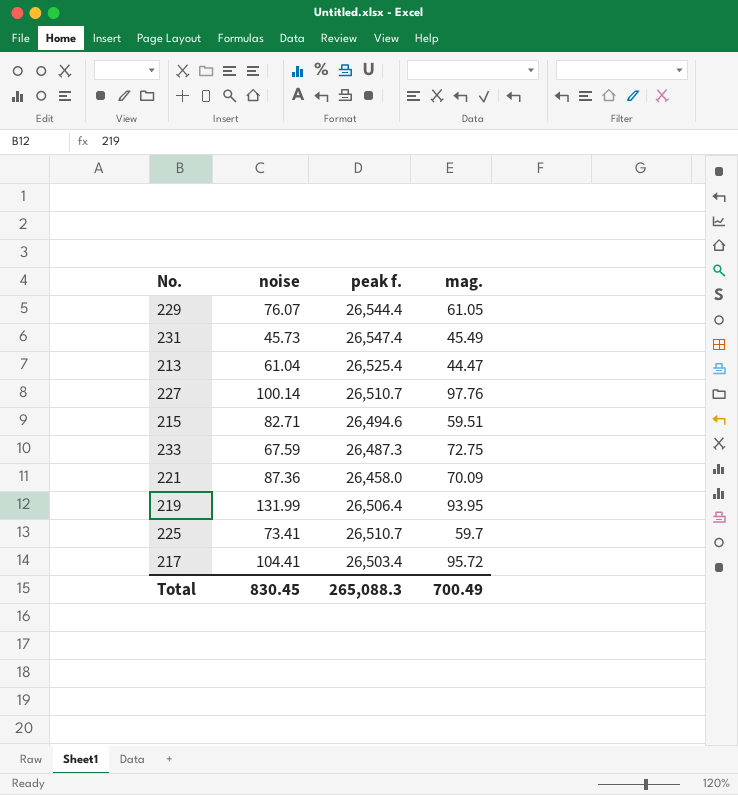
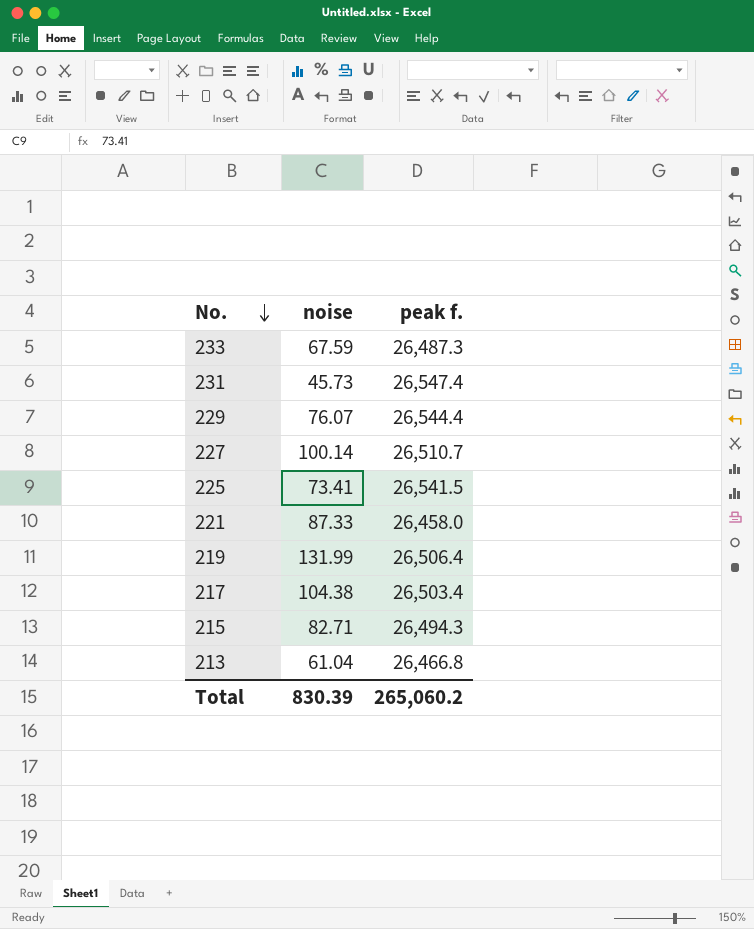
row order: none -> No. descending
column mag. | position: 4 -> none
225 | peak f.: 26,510.7 -> 26,541.5
221 | noise: 87.36 -> 87.33
217 | noise: 104.41 -> 104.38
215 | peak f.: 26,494.6 -> 26,494.3
213 | peak f.: 26,525.4 -> 26,466.8
Total | noise: 830.45 -> 830.39
Total | peak f.: 265,088.3 -> 265,060.2

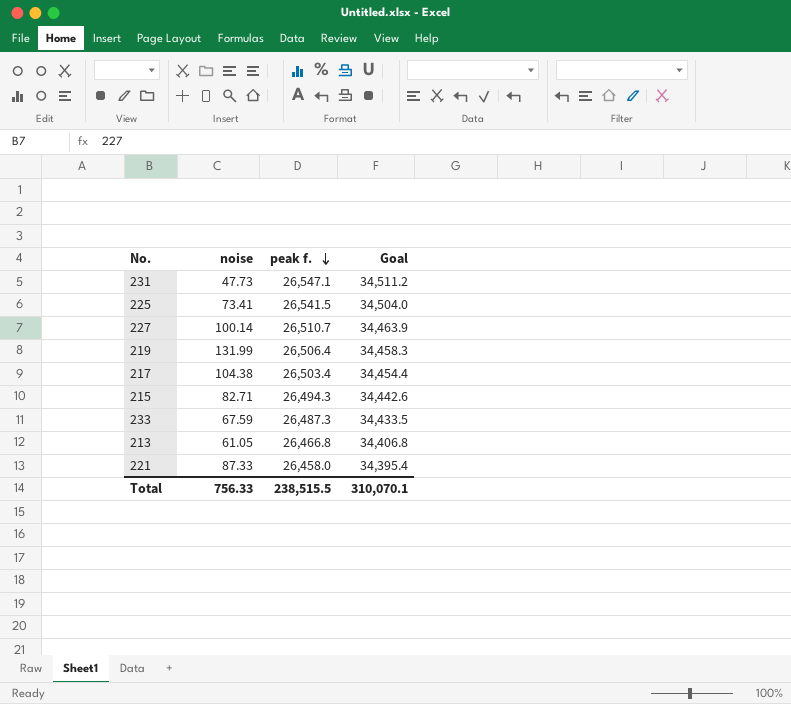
row order: No. descending -> peak f. descending
column Goal | formula: none -> [peak f.] * 1.3
row 229: 76.07 | 26,544.4 -> none
231 | noise: 45.73 -> 47.73
231 | peak f.: 26,547.4 -> 26,547.1
213 | noise: 61.04 -> 61.05
Total | noise: 830.39 -> 756.33
Total | peak f.: 265,060.2 -> 238,515.5

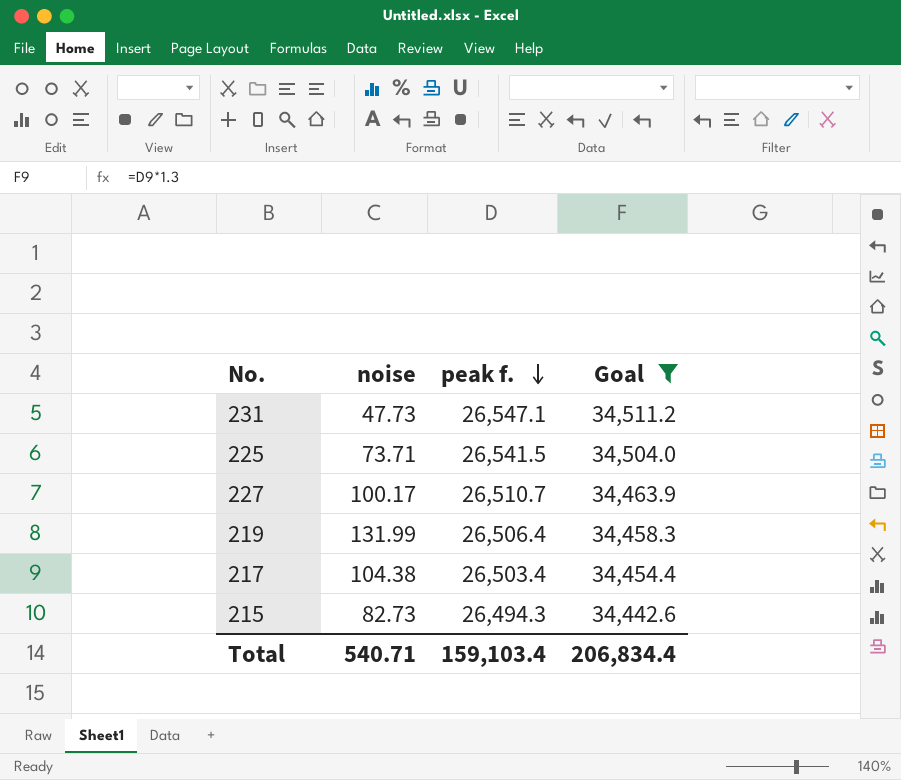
filter: none -> Goal >= 34,442.6
225 | noise: 73.41 -> 73.71
227 | noise: 100.14 -> 100.17
215 | noise: 82.71 -> 82.73
Total | noise: 756.33 -> 540.71
Total | peak f.: 238,515.5 -> 159,103.4
Total | Goal: 310,070.1 -> 206,834.4

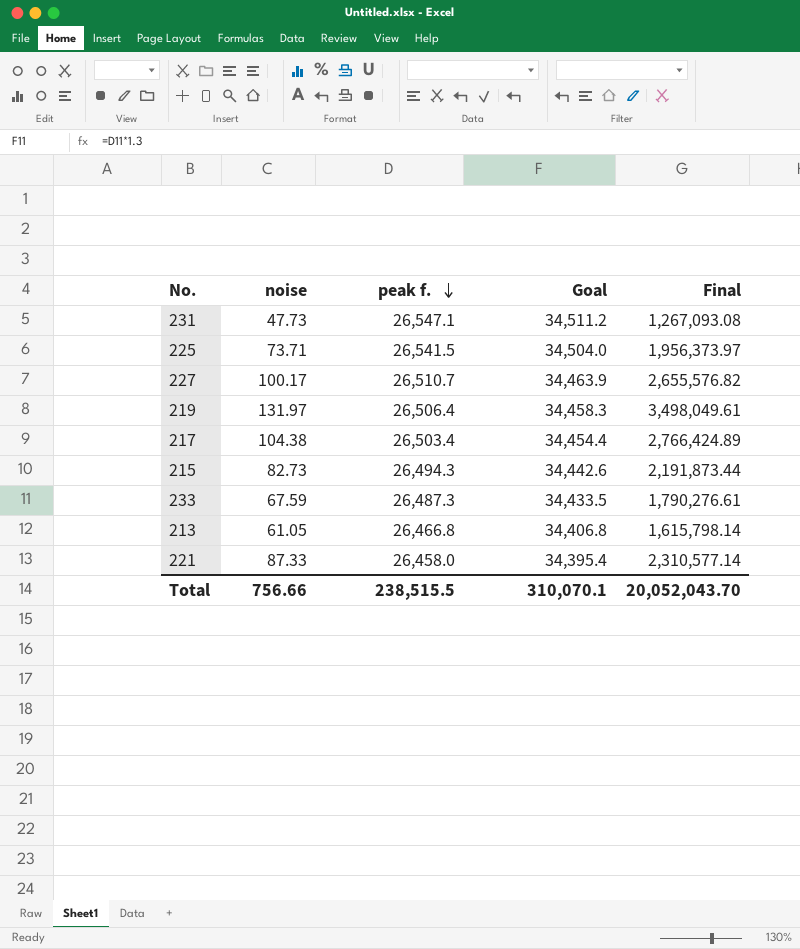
filter: Goal >= 34,442.6 -> none
column Final | formula: none -> [noise] * [peak f.]
219 | noise: 131.99 -> 131.97
Total | noise: 540.71 -> 756.66
Total | peak f.: 159,103.4 -> 238,515.5
Total | Goal: 206,834.4 -> 310,070.1

